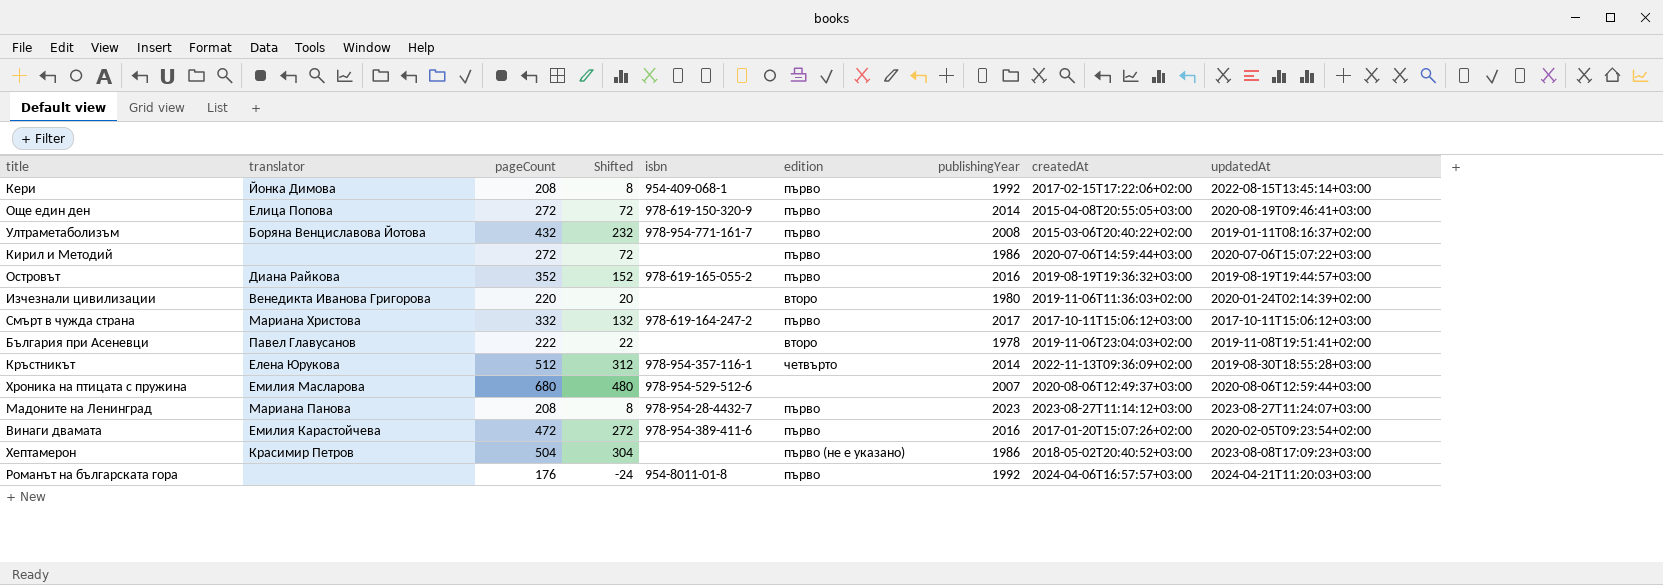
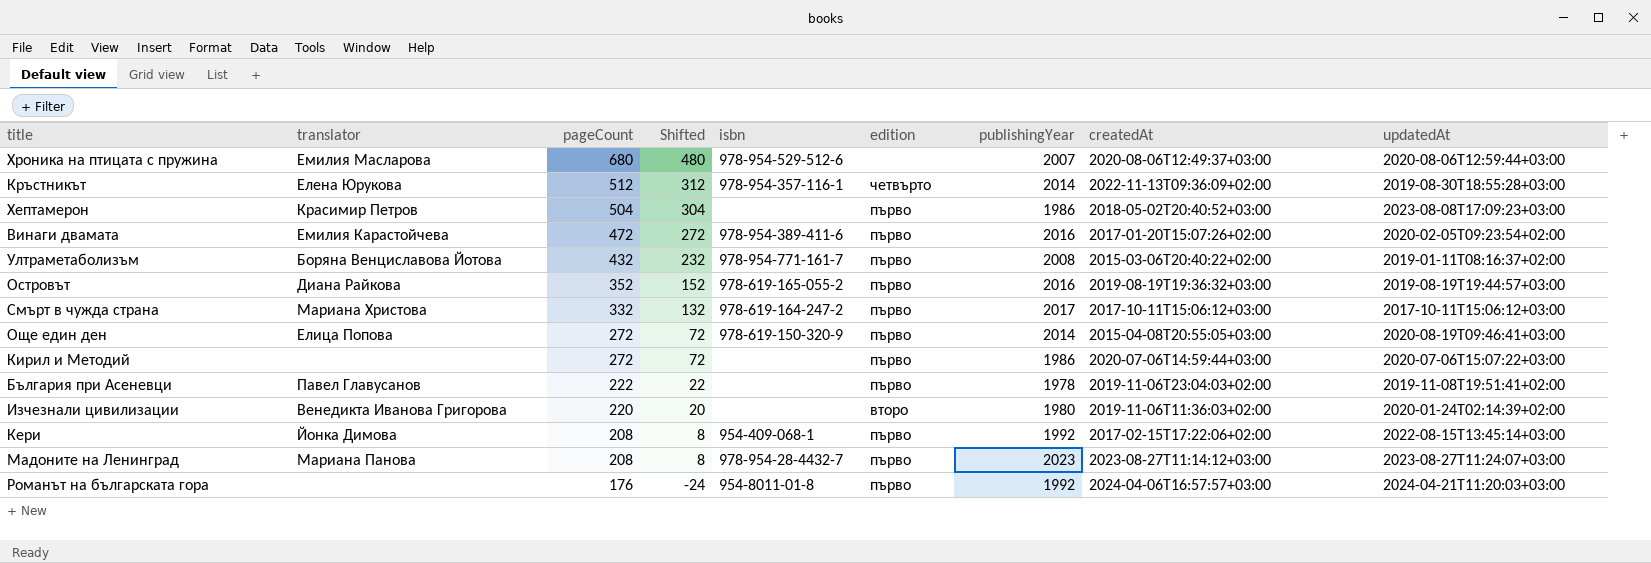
row order: none -> pageCount descending
Хептамерон | edition: първо (не е указано) -> първо
България при Асеневци | edition: второ -> първо

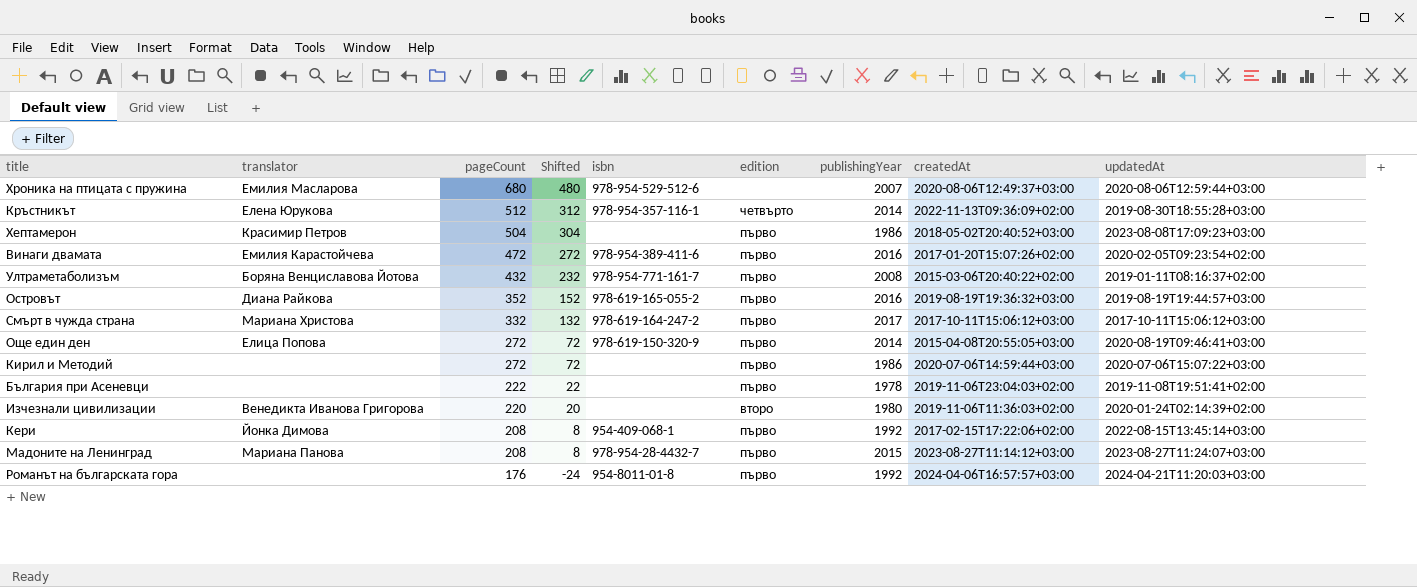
България при Асеневци | translator: Павел Главусанов -> none
Мадоните на Ленинград | publishingYear: 2023 -> 2015

